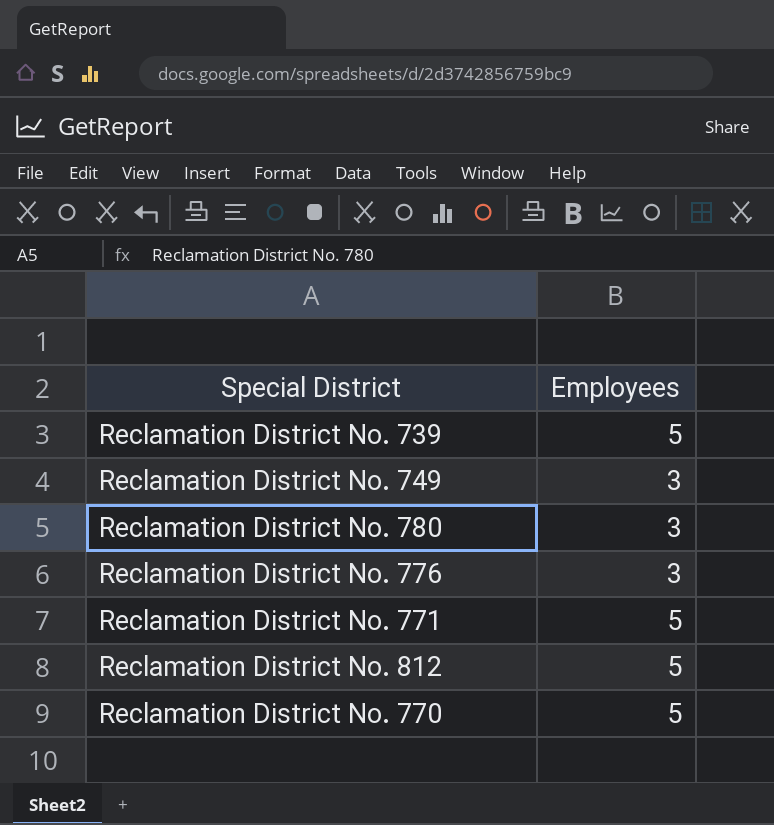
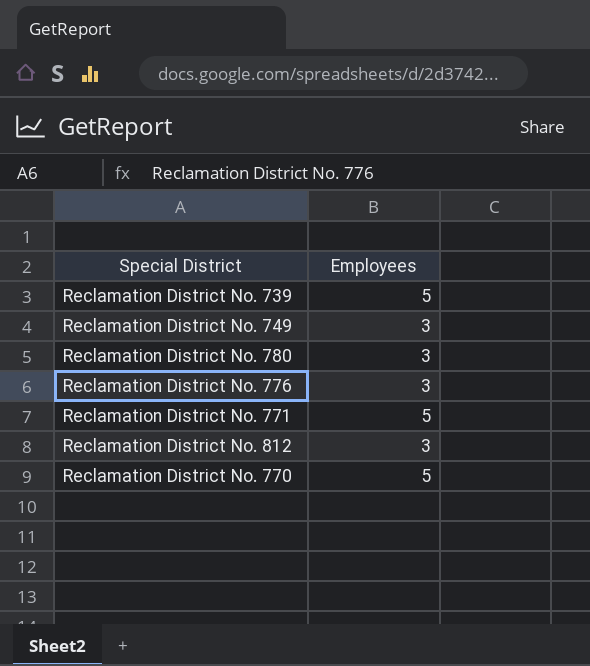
Reclamation District No. 812 | Employees: 5 -> 3

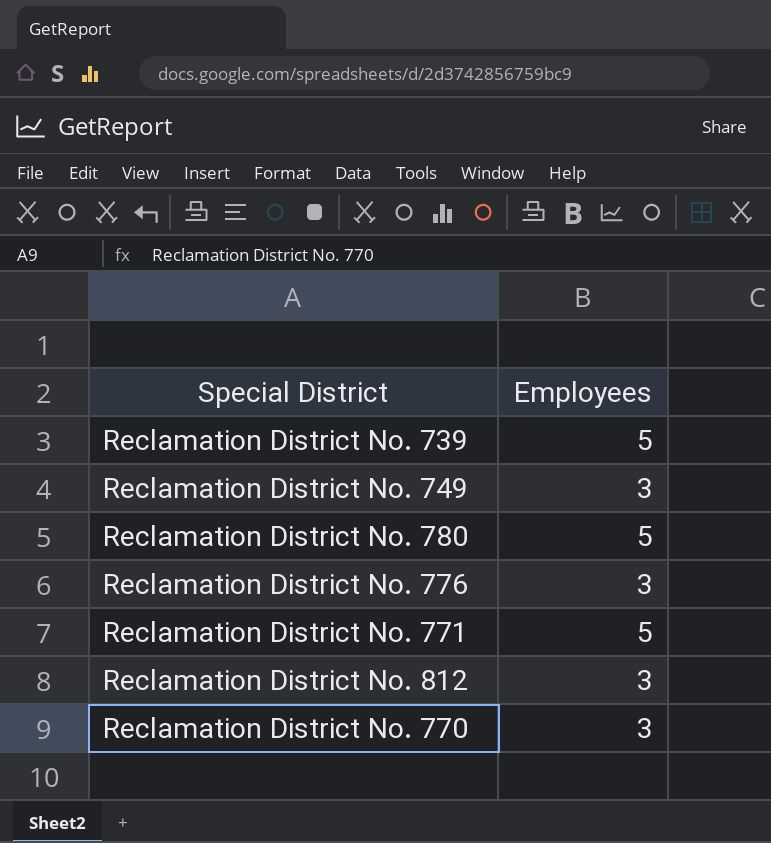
Reclamation District No. 780 | Employees: 3 -> 5
Reclamation District No. 770 | Employees: 5 -> 3

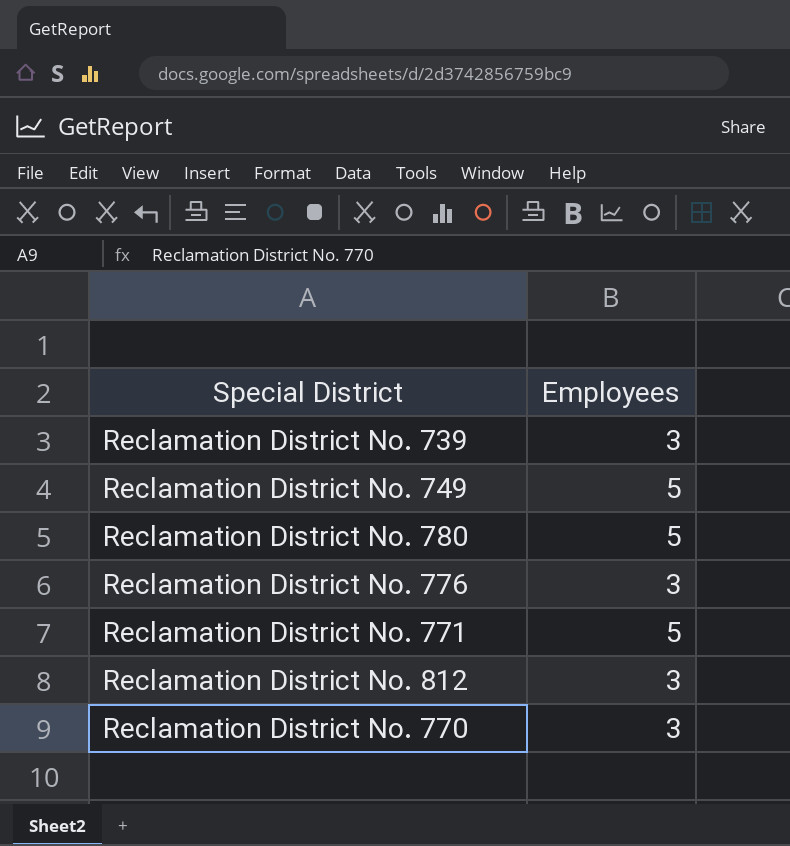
Reclamation District No. 739 | Employees: 5 -> 3
Reclamation District No. 749 | Employees: 3 -> 5

